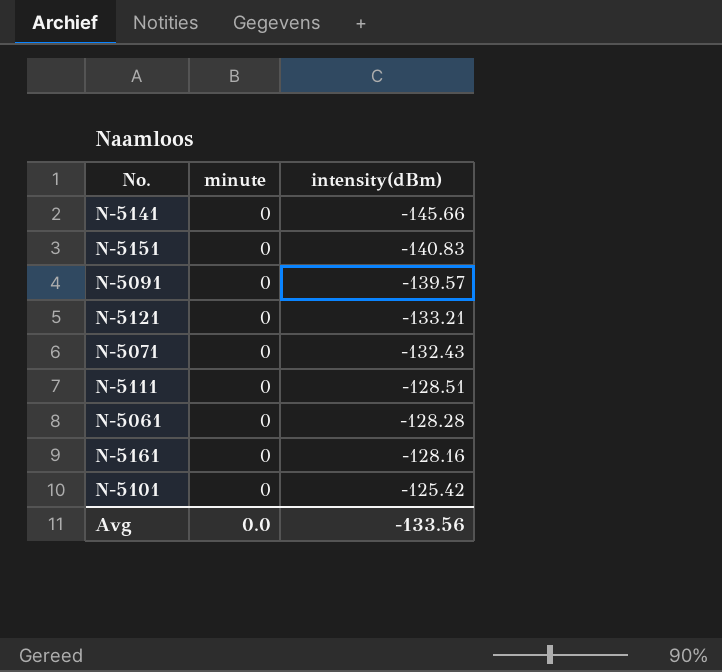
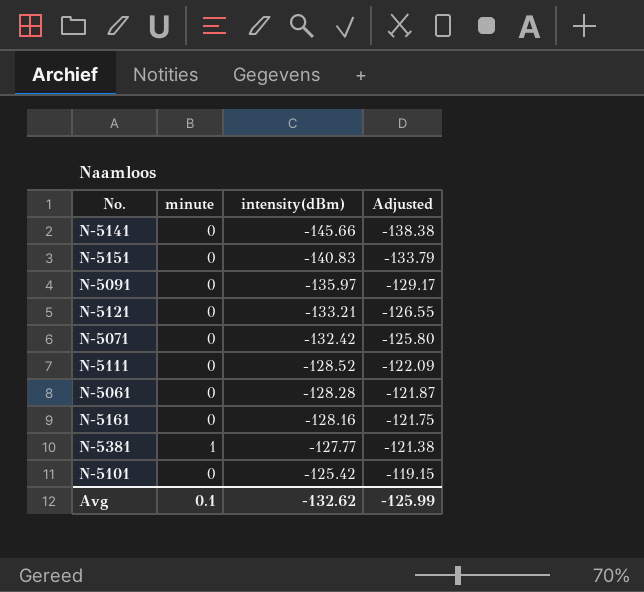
column Adjusted | formula: none -> [intensity(dBm)] * 0.95
N-5091 | intensity(dBm): -139.57 -> -135.97
N-5071 | intensity(dBm): -132.43 -> -132.42
N-5111 | intensity(dBm): -128.51 -> -128.52
row N-5381: none -> 1 | -127.77 | -121.38
Avg | minute: 0.0 -> 0.1
Avg | intensity(dBm): -133.56 -> -132.62

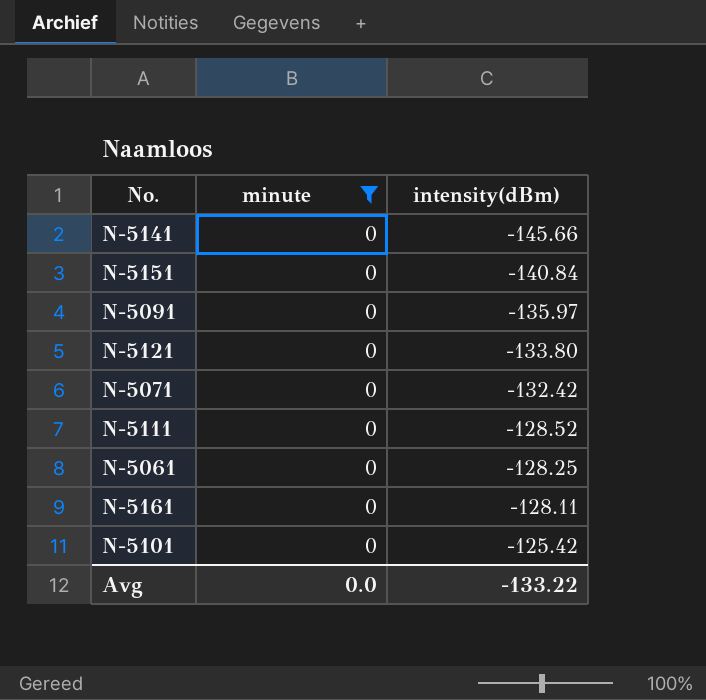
filter: none -> minute = 0
column Adjusted | formula: [intensity(dBm)] * 0.95 -> none
N-5151 | intensity(dBm): -140.83 -> -140.84
N-5121 | intensity(dBm): -133.21 -> -133.80
N-5061 | intensity(dBm): -128.28 -> -128.25
N-5161 | intensity(dBm): -128.16 -> -128.11
Avg | minute: 0.1 -> 0.0
Avg | intensity(dBm): -132.62 -> -133.22

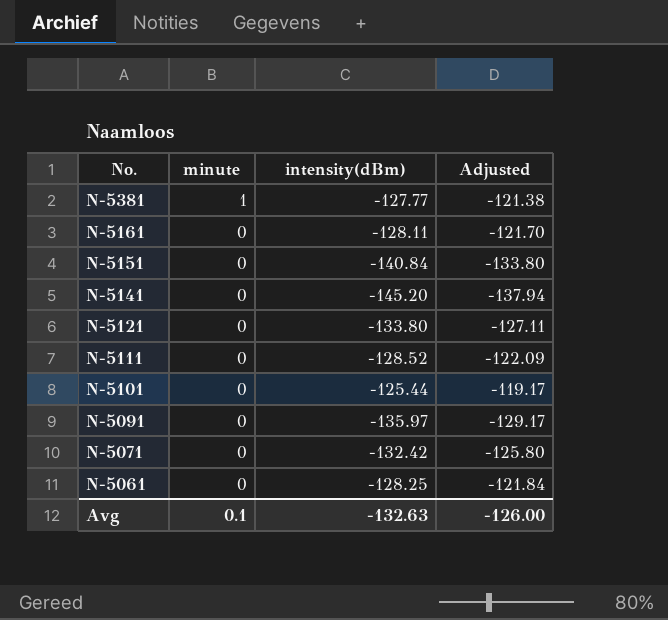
filter: minute = 0 -> none
row order: intensity(dBm) ascending -> No. descending
column Adjusted | formula: none -> [intensity(dBm)] * 0.95
N-5141 | intensity(dBm): -145.66 -> -145.20
N-5101 | intensity(dBm): -125.42 -> -125.44
Avg | minute: 0.0 -> 0.1
Avg | intensity(dBm): -133.22 -> -132.63

